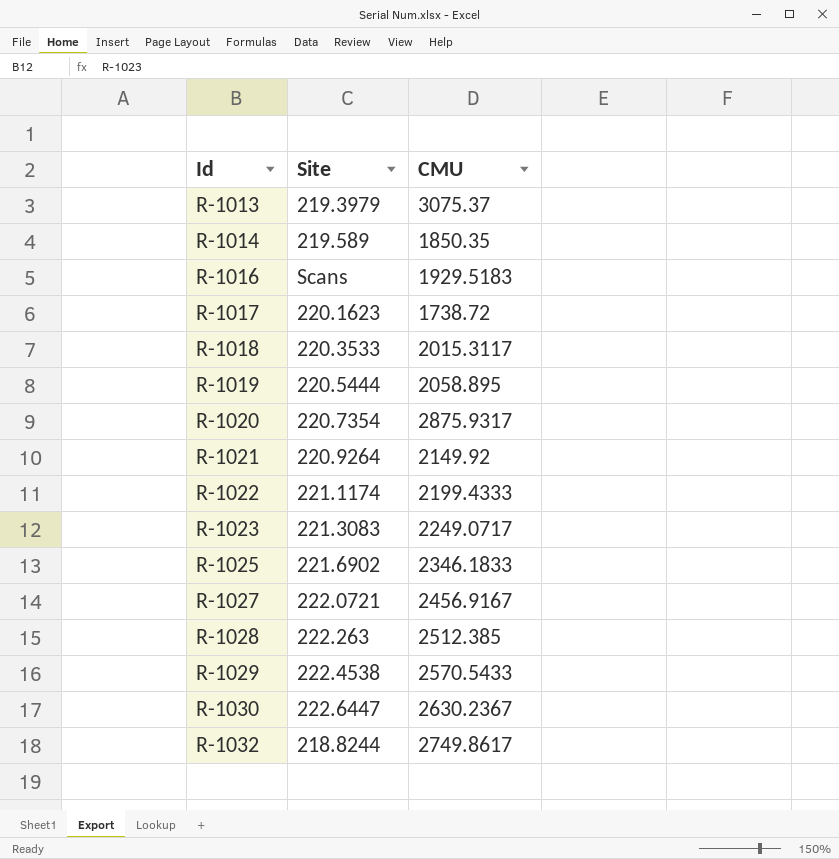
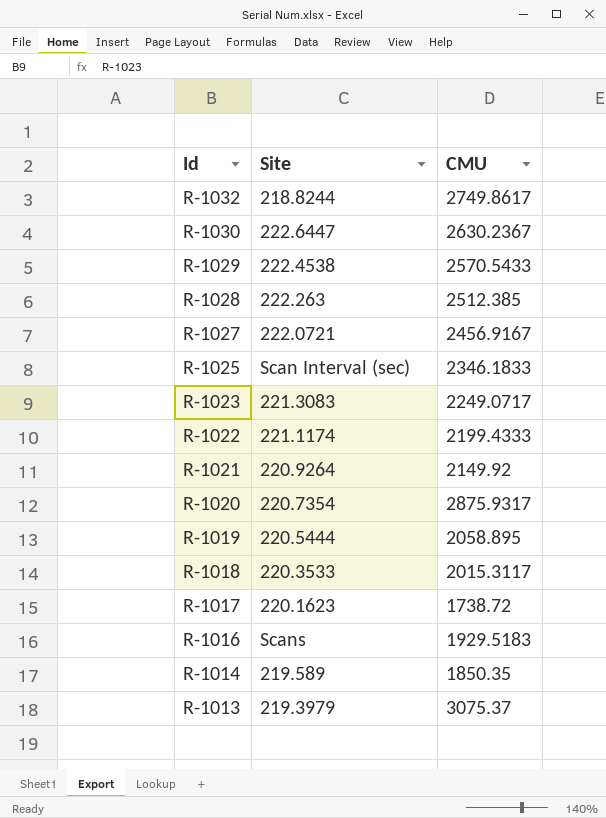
row order: Id ascending -> Id descending
R-1025 | Site: 221.6902 -> Scan Interval (sec)

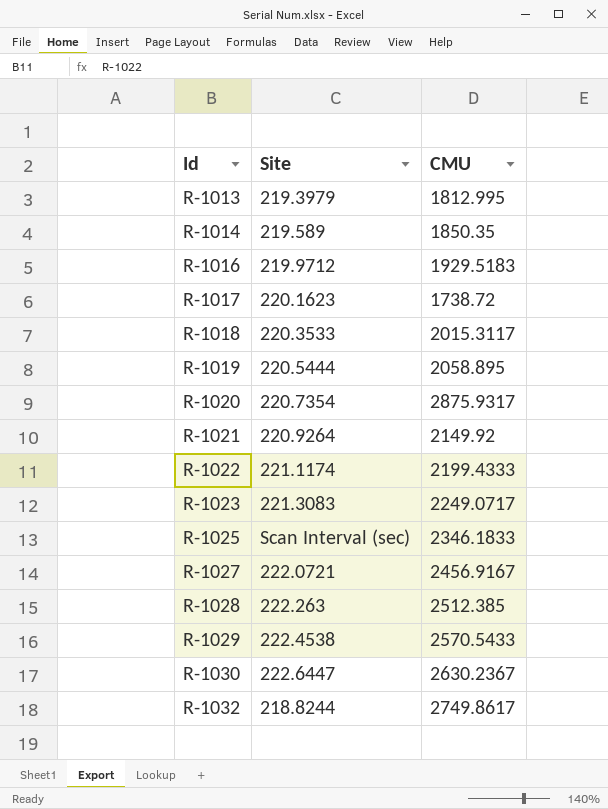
row order: Id descending -> Id ascending
R-1013 | CMU: 3075.37 -> 1812.995
R-1016 | Site: Scans -> 219.9712

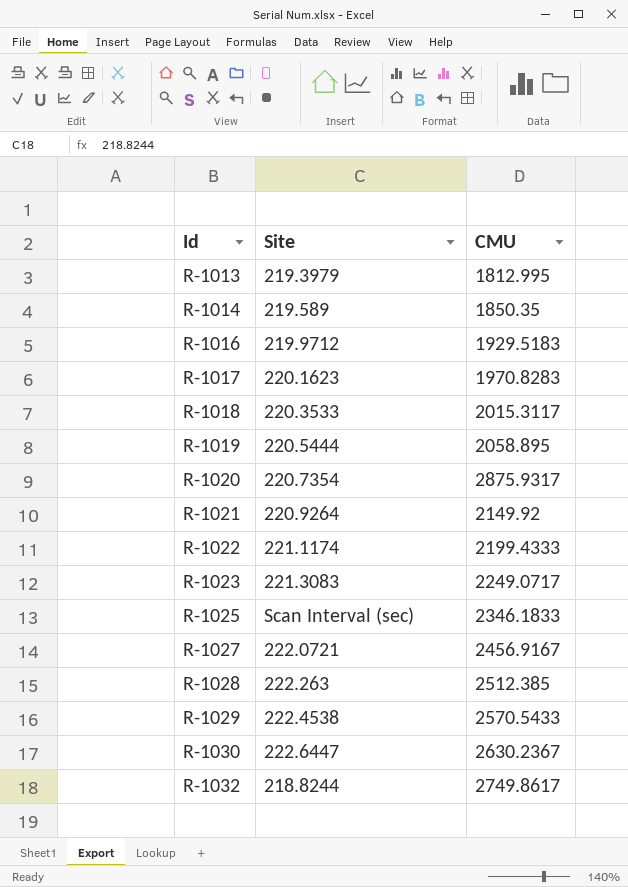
R-1017 | CMU: 1738.72 -> 1970.8283

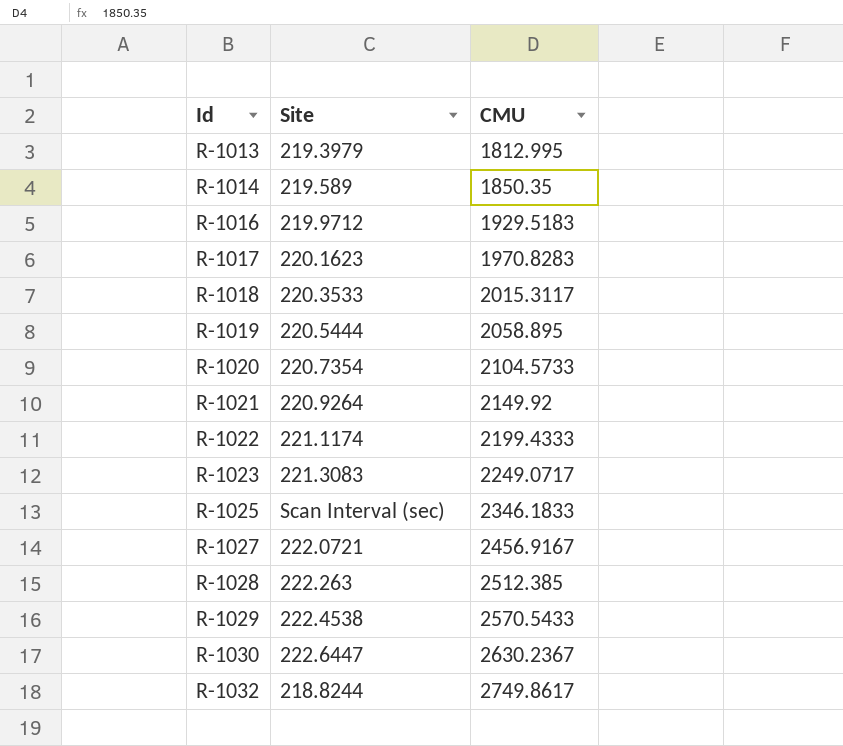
R-1020 | CMU: 2875.9317 -> 2104.5733

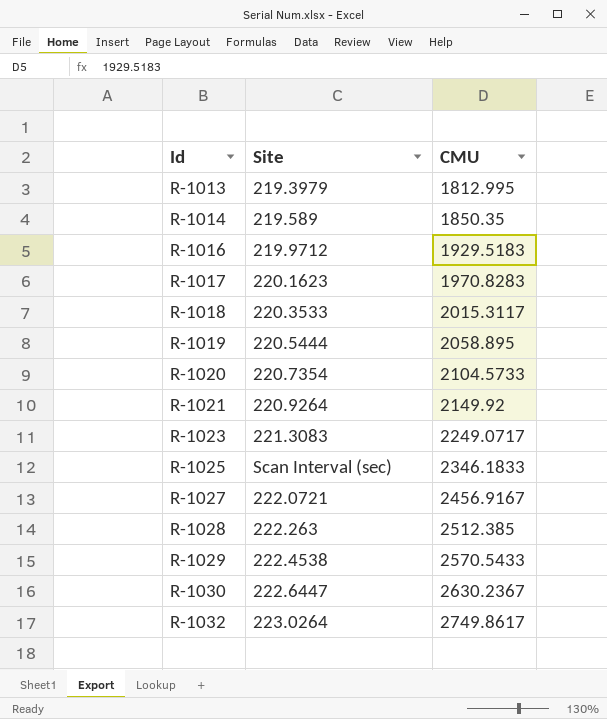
row R-1022: 221.1174 | 2199.4333 -> none
R-1032 | Site: 218.8244 -> 223.0264

